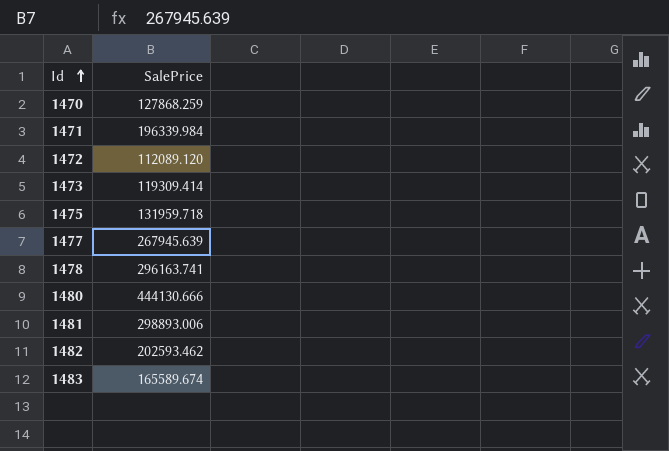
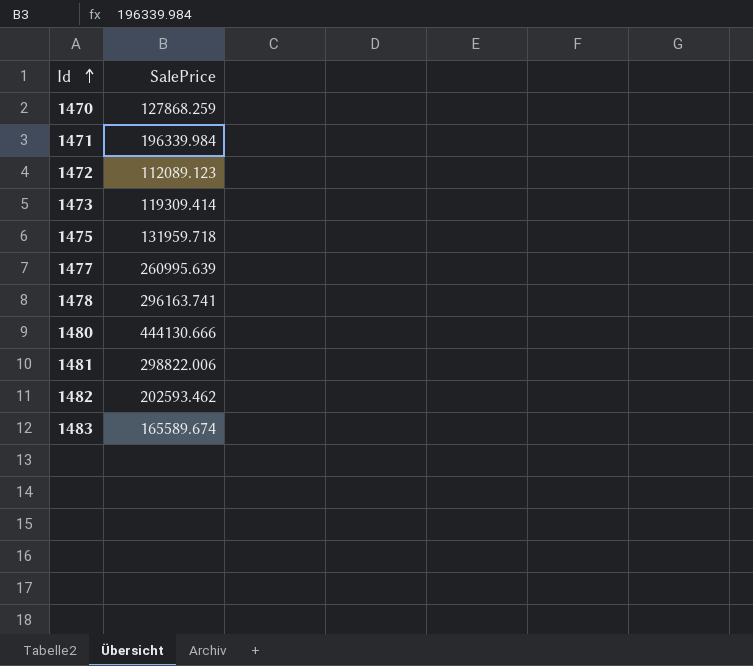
1472 | SalePrice: 112089.120 -> 112089.123
1477 | SalePrice: 267945.639 -> 260995.639
1481 | SalePrice: 298893.006 -> 298822.006

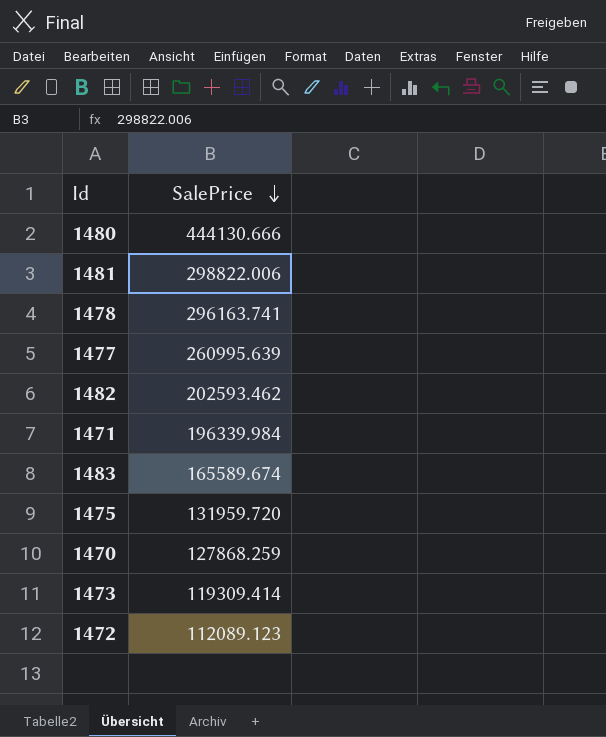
row order: Id ascending -> SalePrice descending
1475 | SalePrice: 131959.718 -> 131959.720

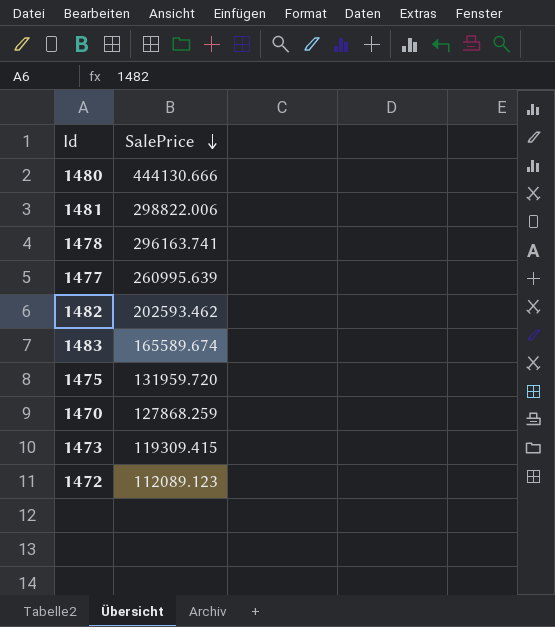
row 1471: 196339.984 -> none
1473 | SalePrice: 119309.414 -> 119309.415

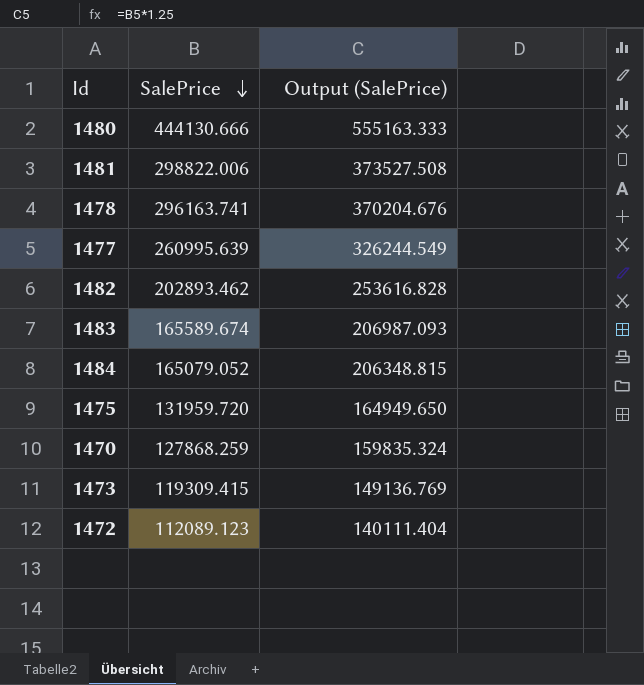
column Output (SalePrice) | formula: none -> [SalePrice] * 1.25
1482 | SalePrice: 202593.462 -> 202893.462
row 1484: none -> 165079.052 | 206348.815

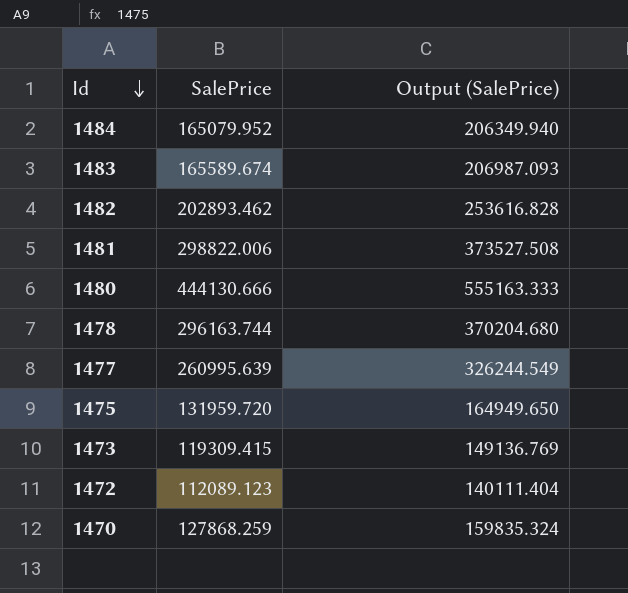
row order: SalePrice descending -> Id descending
1484 | SalePrice: 165079.052 -> 165079.952
1484 | Output (SalePrice): 206348.815 -> 206349.940
1478 | SalePrice: 296163.741 -> 296163.744
1478 | Output (SalePrice): 370204.676 -> 370204.680

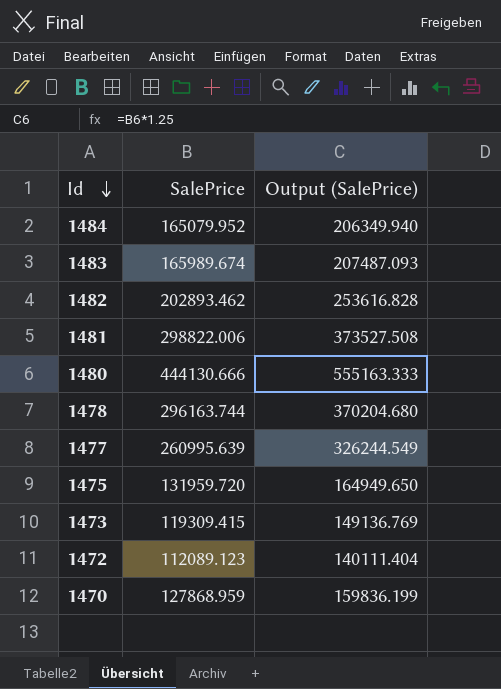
1483 | SalePrice: 165589.674 -> 165989.674
1483 | Output (SalePrice): 206987.093 -> 207487.093
1470 | SalePrice: 127868.259 -> 127868.959
1470 | Output (SalePrice): 159835.324 -> 159836.199

